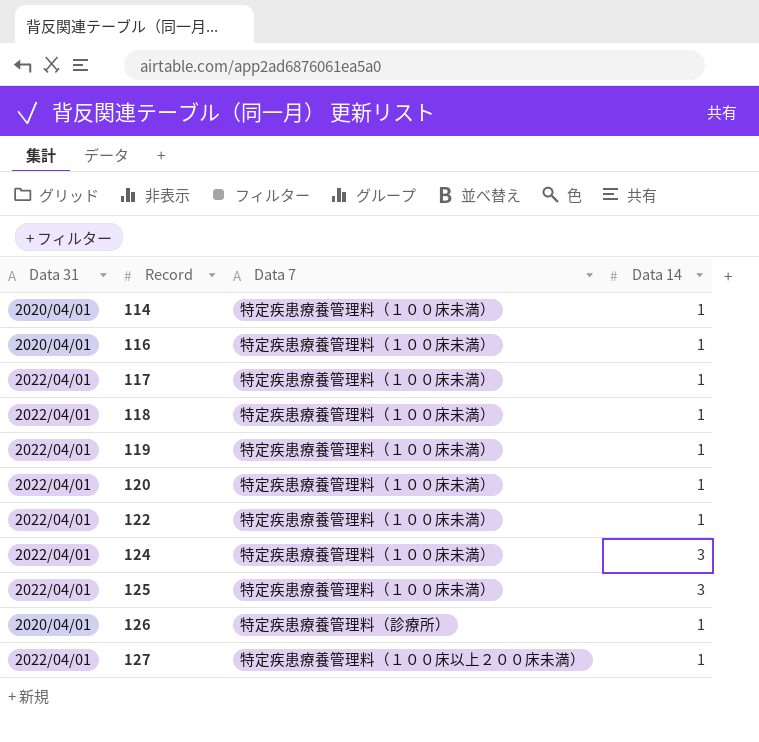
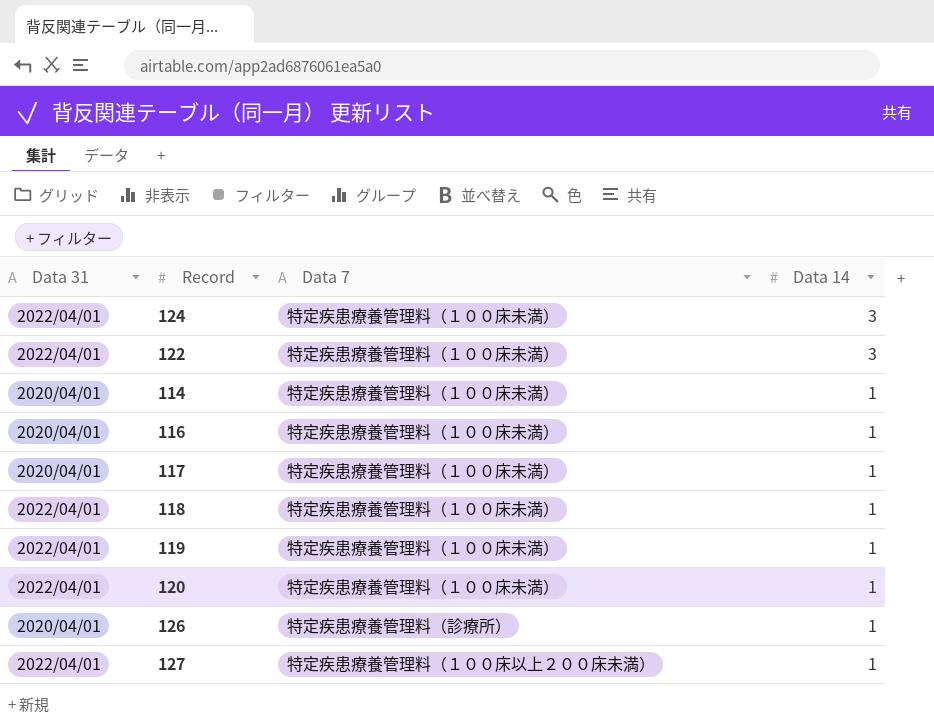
row order: Record ascending -> Data 14 descending
row 125: 2022/04/01 | 特定疾患療養管理料（１００床未満） | 3 -> none
122 | Data 14: 1 -> 3
117 | Data 31: 2022/04/01 -> 2020/04/01

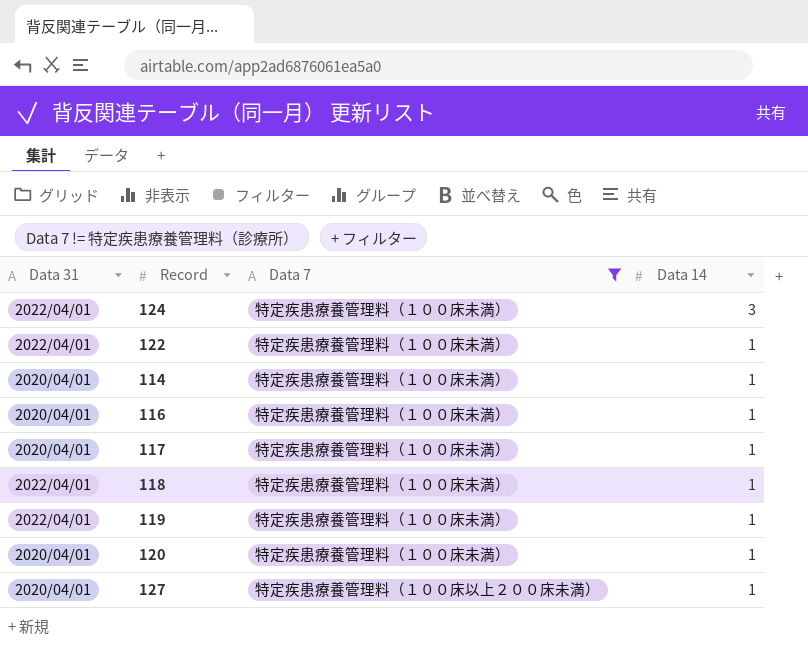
filter: none -> Data 7 != 特定疾患療養管理料（診療所）
122 | Data 14: 3 -> 1
120 | Data 31: 2022/04/01 -> 2020/04/01
127 | Data 31: 2022/04/01 -> 2020/04/01

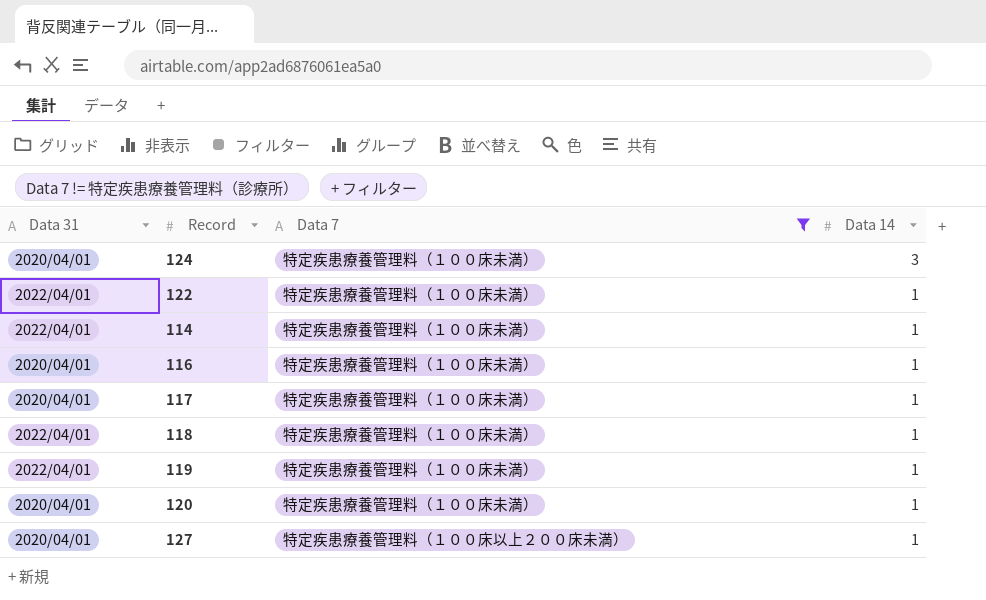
124 | Data 31: 2022/04/01 -> 2020/04/01
114 | Data 31: 2020/04/01 -> 2022/04/01

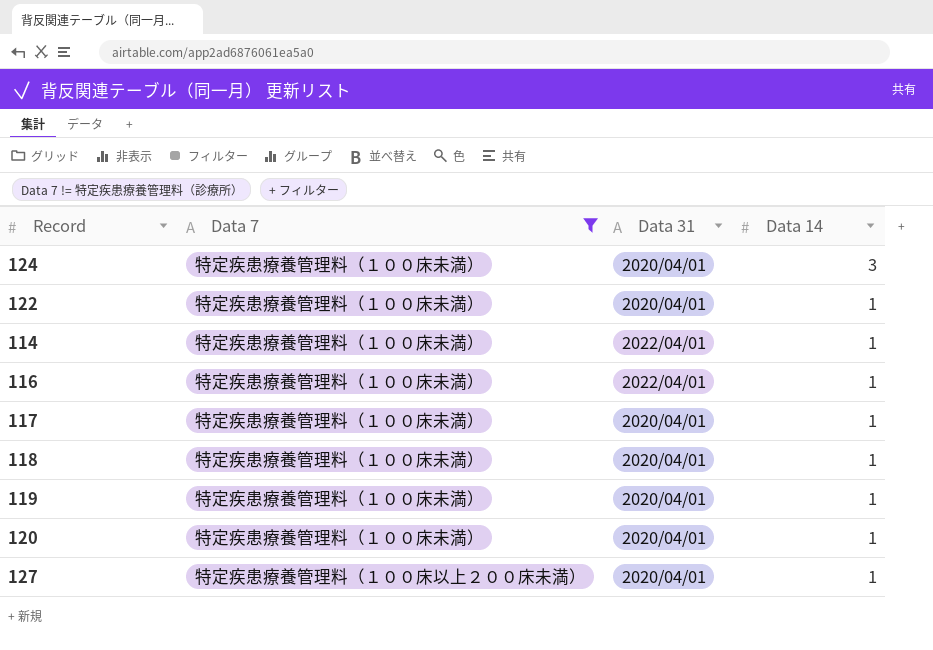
column Data 31 | position: 1 -> 3
122 | Data 31: 2022/04/01 -> 2020/04/01
116 | Data 31: 2020/04/01 -> 2022/04/01
118 | Data 31: 2022/04/01 -> 2020/04/01
119 | Data 31: 2022/04/01 -> 2020/04/01

